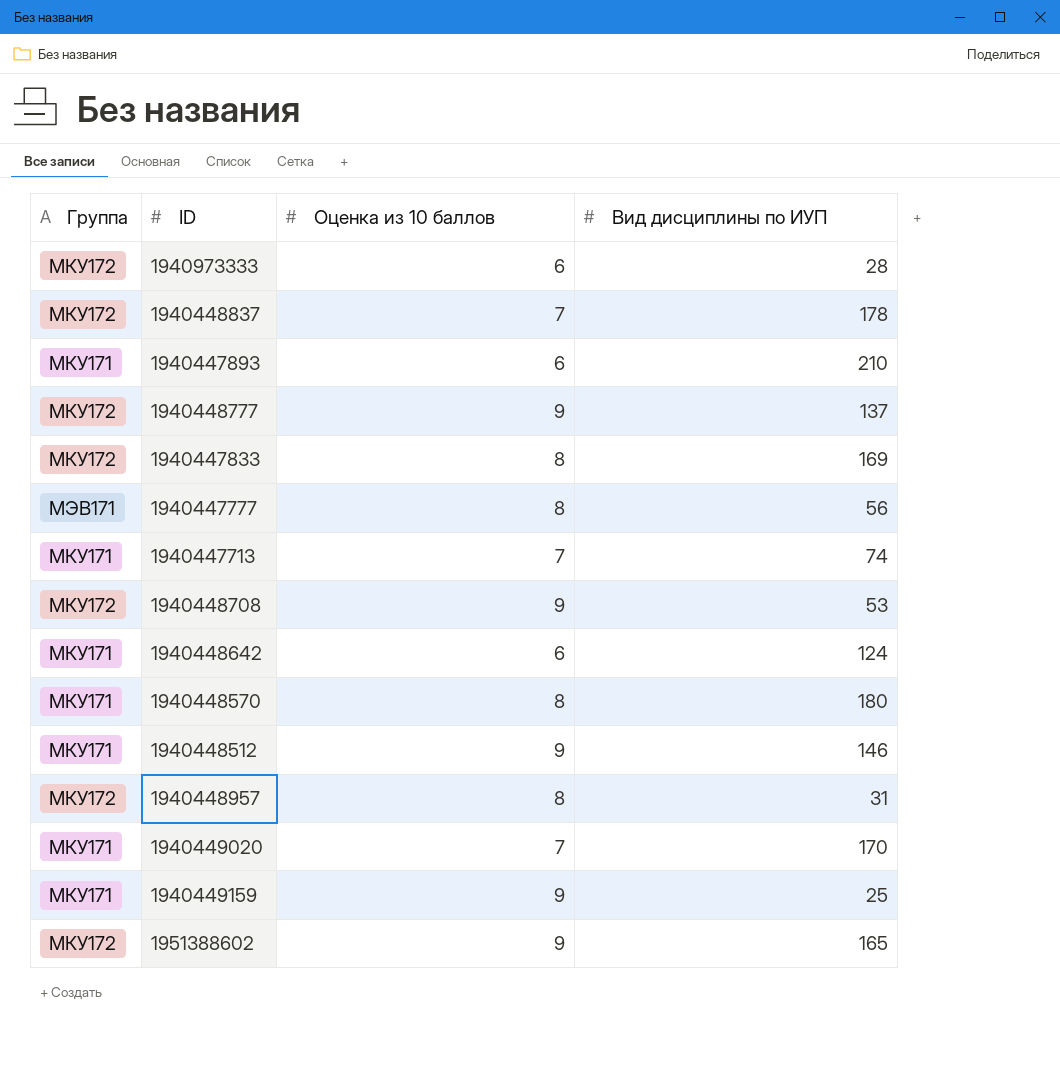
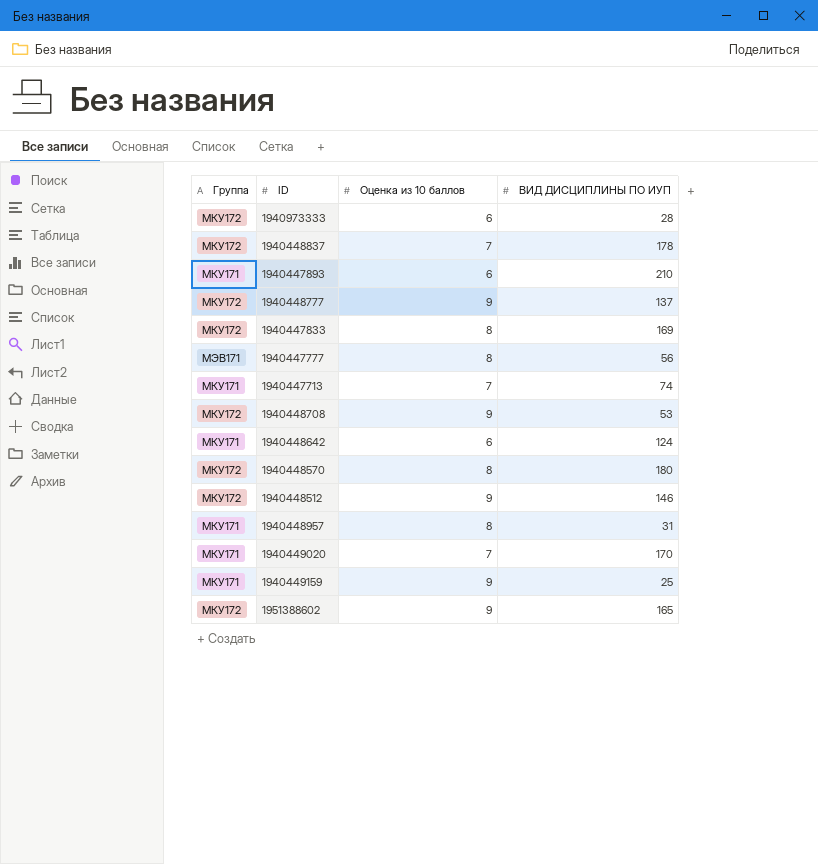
column name: Вид дисциплины по ИУП -> ВИД ДИСЦИПЛИНЫ ПО ИУП
1940448570 | Группа: МКУ171 -> МКУ172
1940448512 | Группа: МКУ171 -> МКУ172
1940448957 | Группа: МКУ172 -> МКУ171

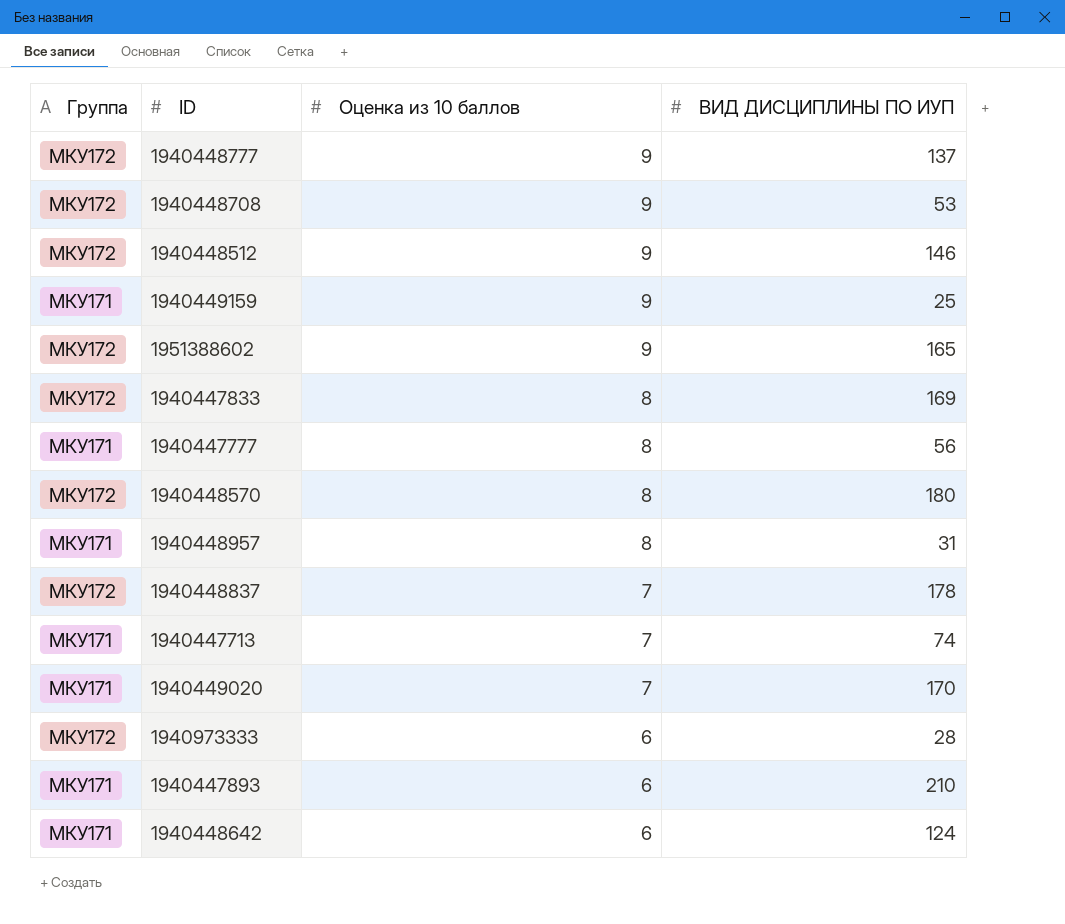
row order: none -> Оценка из 10 баллов descending
1940447777 | Группа: МЭВ171 -> МКУ171

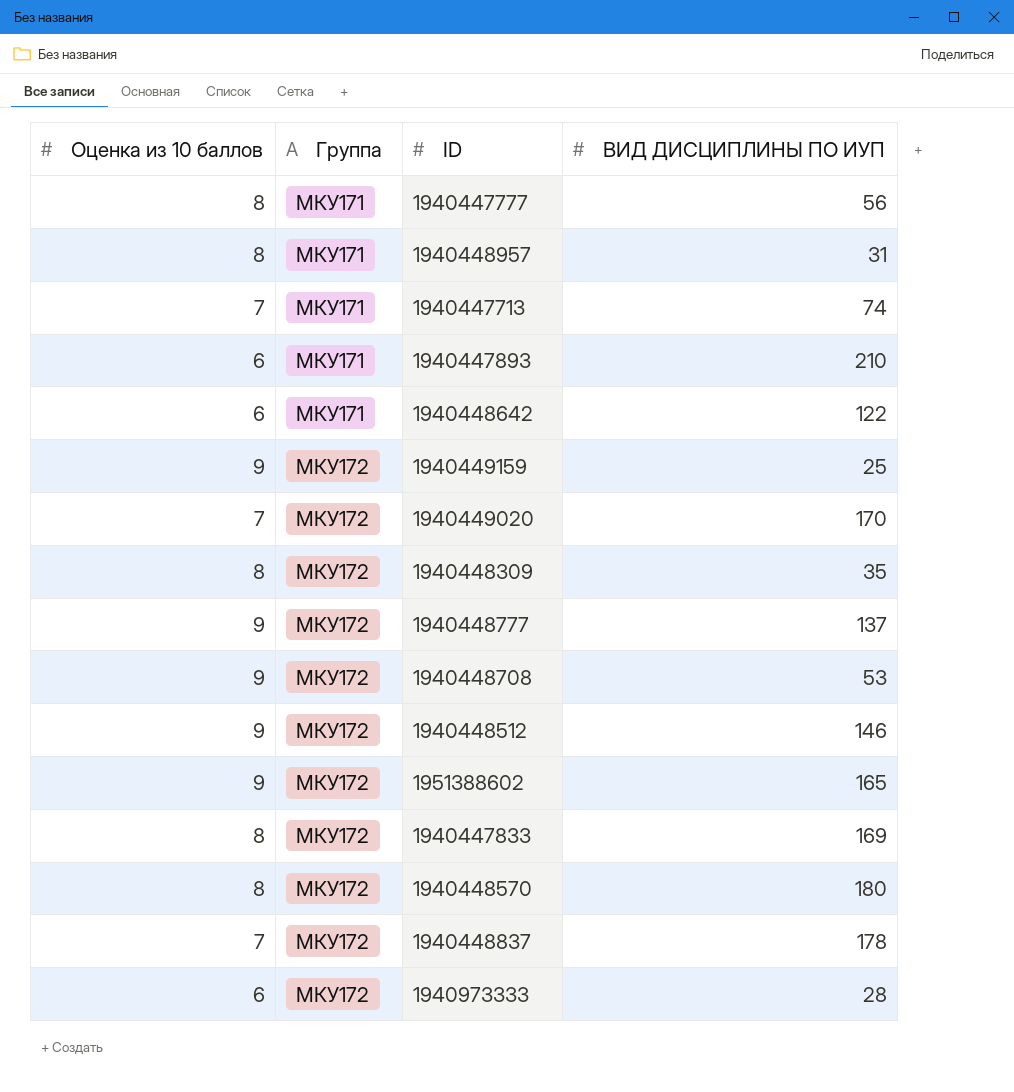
row order: Оценка из 10 баллов descending -> Группа ascending
column Оценка из 10 баллов | position: 3 -> 1
1940448642 | ВИД ДИСЦИПЛИНЫ ПО ИУП: 124 -> 122
1940449159 | Группа: МКУ171 -> МКУ172
1940449020 | Группа: МКУ171 -> МКУ172
row 1940448309: none -> 8 | МКУ172 | 35

